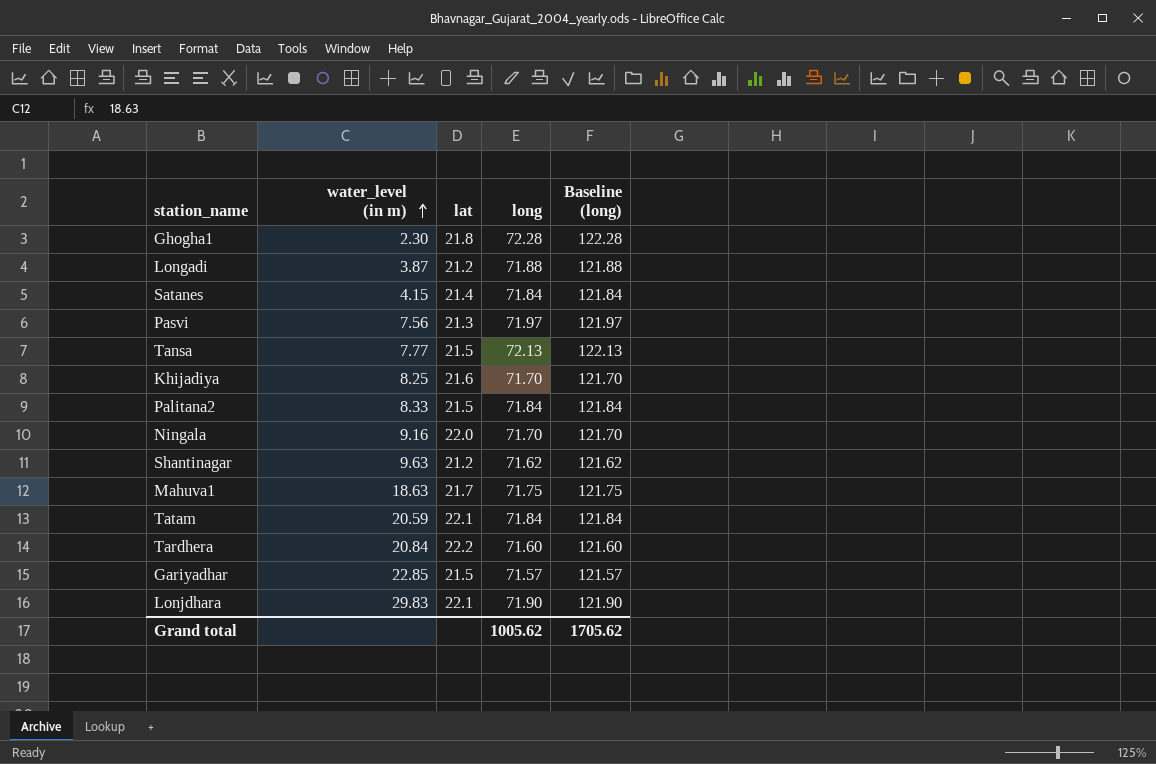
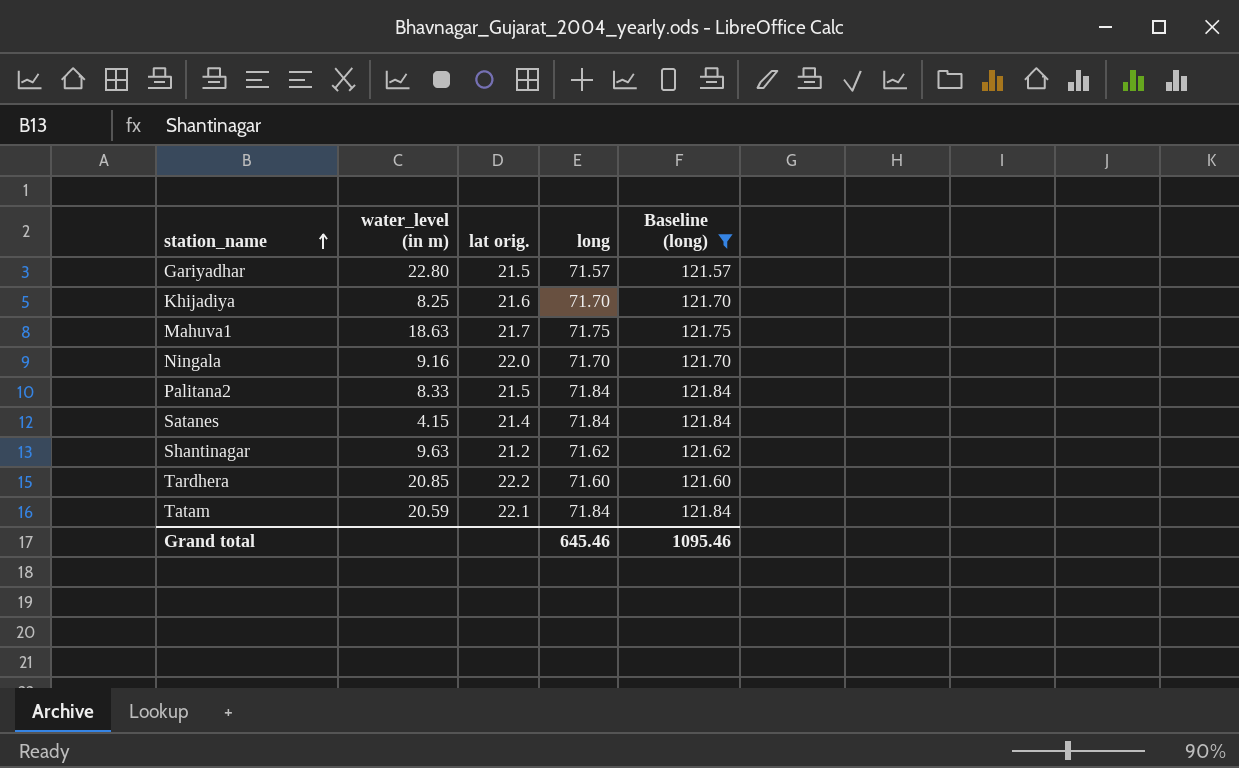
filter: none -> Baseline (long) <= 121.84
row order: water_level (in m) ascending -> station_name ascending
column name: lat -> lat orig.
Gariyadhar | water_level (in m): 22.85 -> 22.80
Tardhera | water_level (in m): 20.84 -> 20.85
Grand total | long: 1005.62 -> 645.46
Grand total | Baseline (long): 1705.62 -> 1095.46

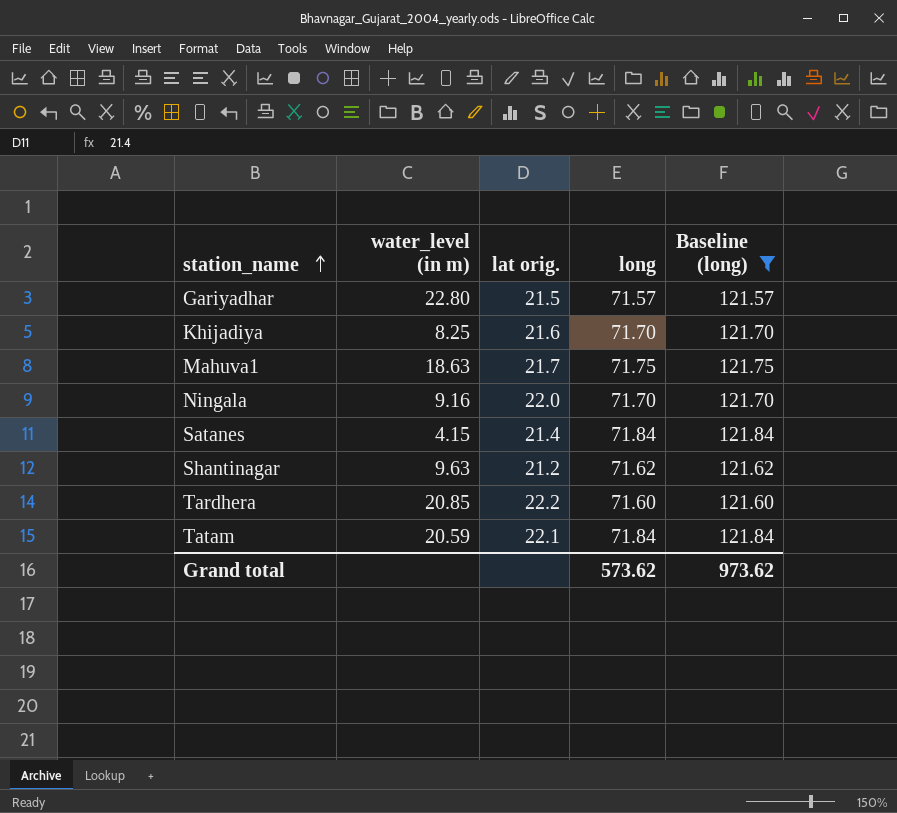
row Palitana2: 8.33 | 21.5 | 71.84 | 121.84 -> none
Grand total | long: 645.46 -> 573.62
Grand total | Baseline (long): 1095.46 -> 973.62

